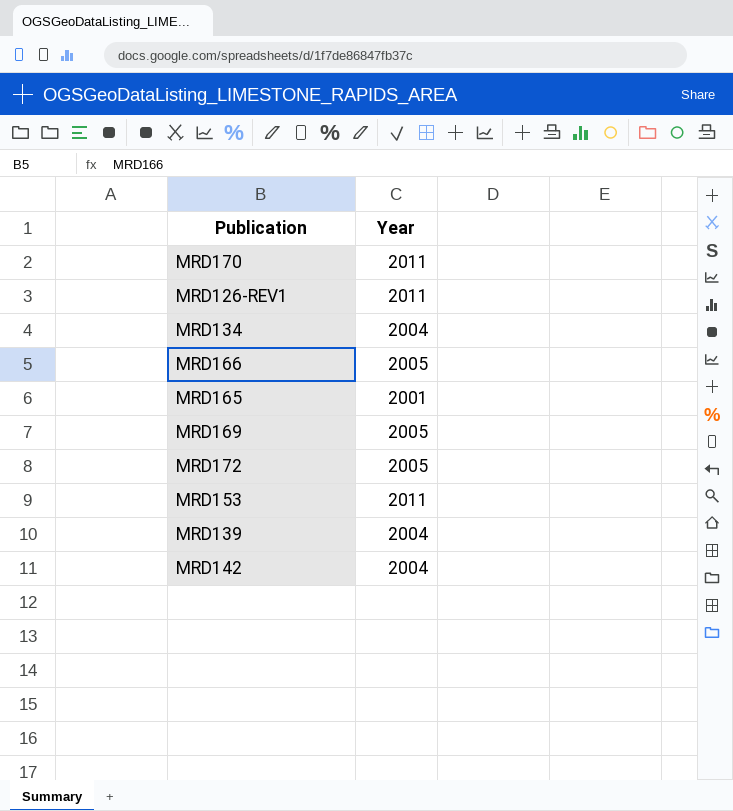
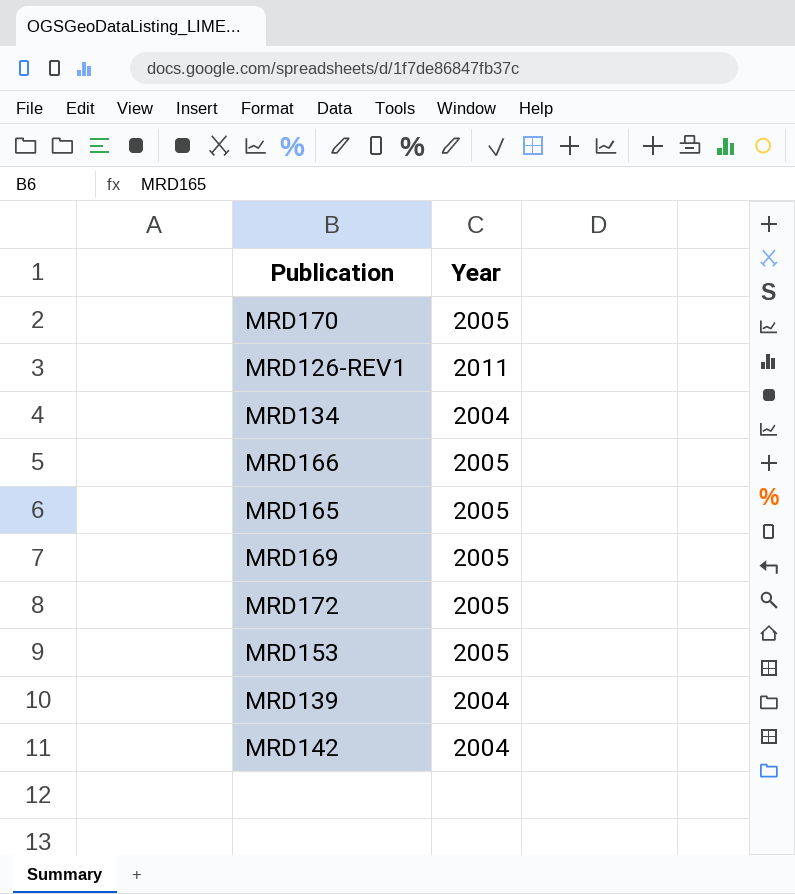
MRD170 | Year: 2011 -> 2005
MRD165 | Year: 2001 -> 2005
MRD153 | Year: 2011 -> 2005

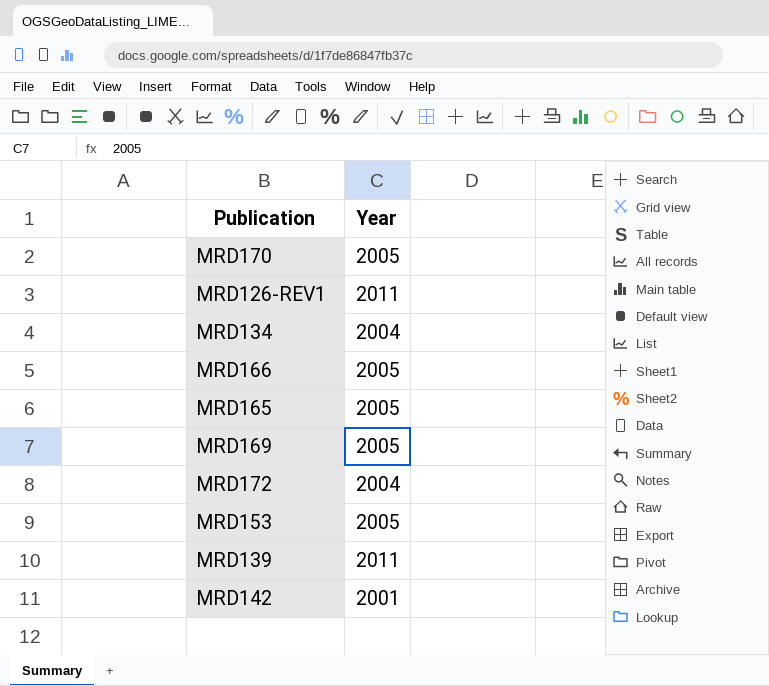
MRD172 | Year: 2005 -> 2004
MRD139 | Year: 2004 -> 2011
MRD142 | Year: 2004 -> 2001

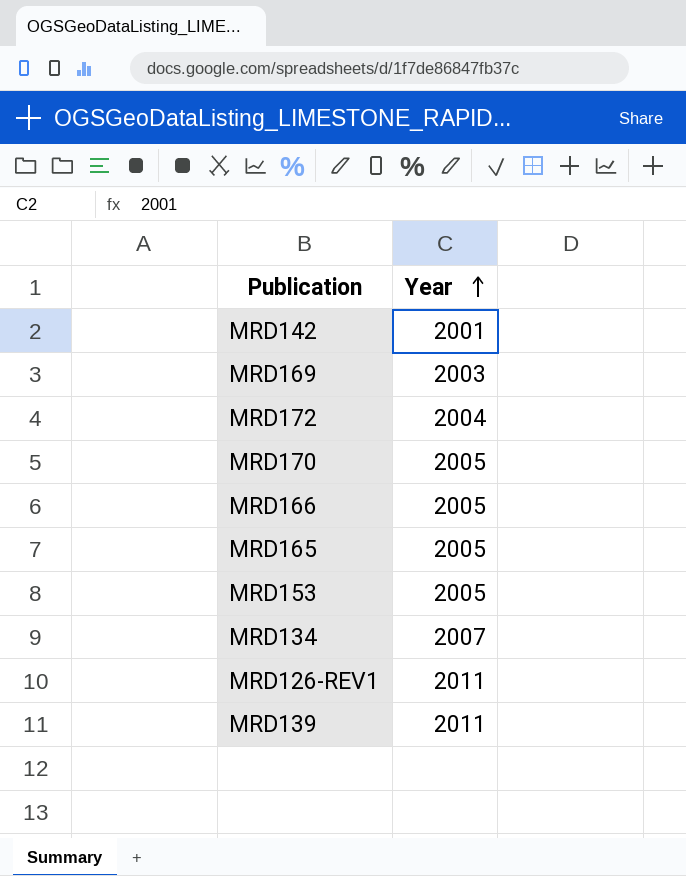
row order: none -> Year ascending
MRD169 | Year: 2005 -> 2003
MRD134 | Year: 2004 -> 2007

